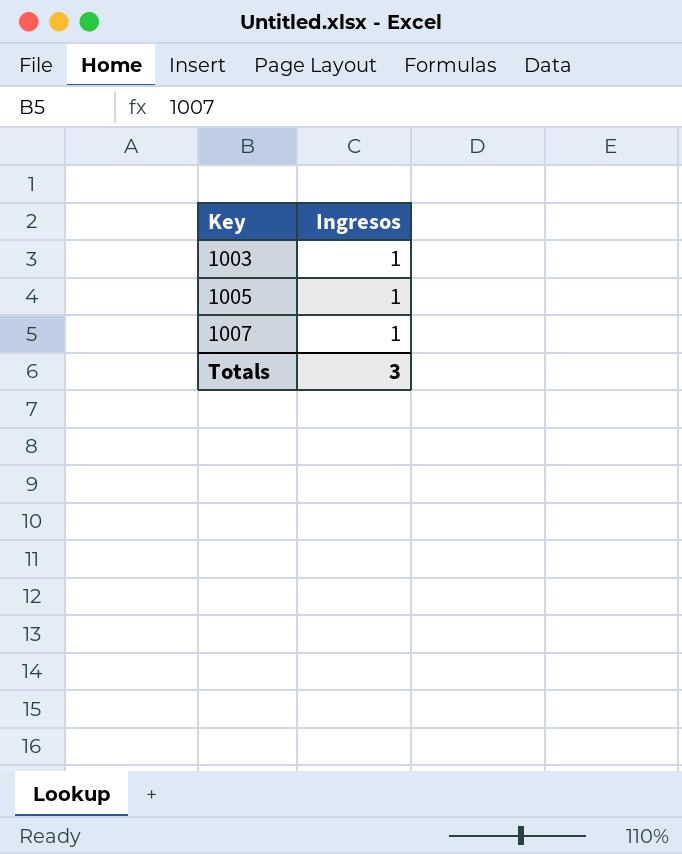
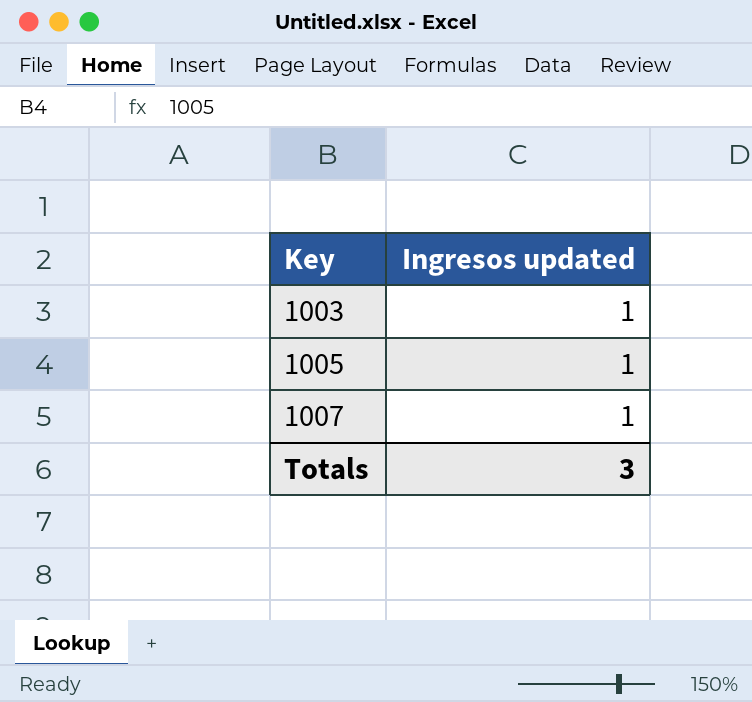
column name: Ingresos -> Ingresos updated

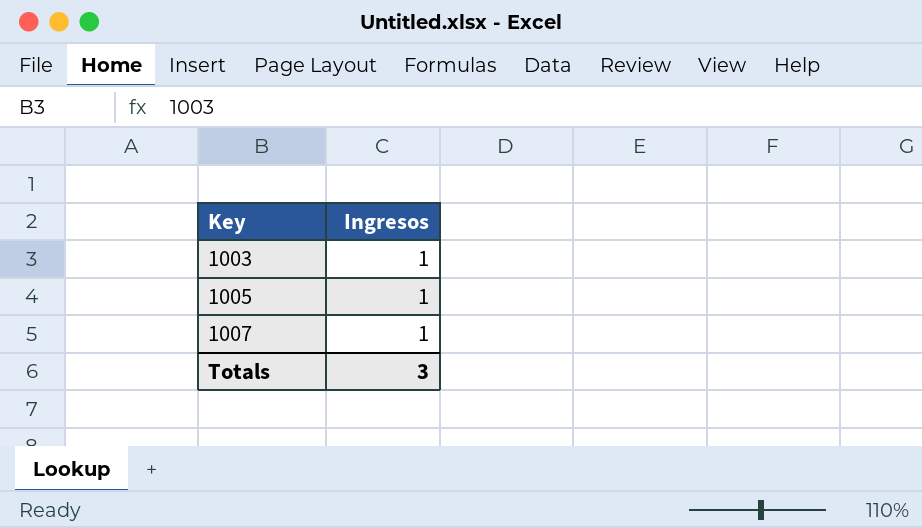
column name: Ingresos updated -> Ingresos

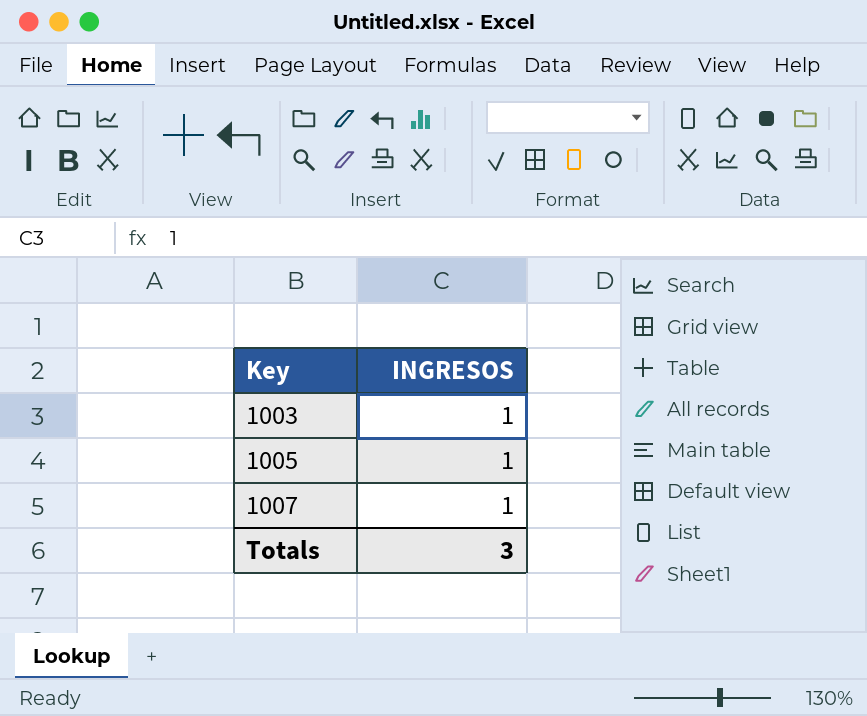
column name: Ingresos -> INGRESOS

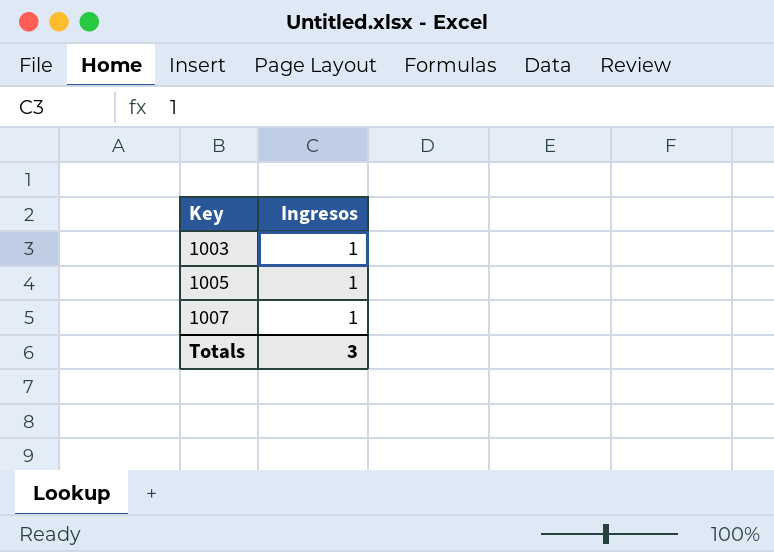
column name: INGRESOS -> Ingresos

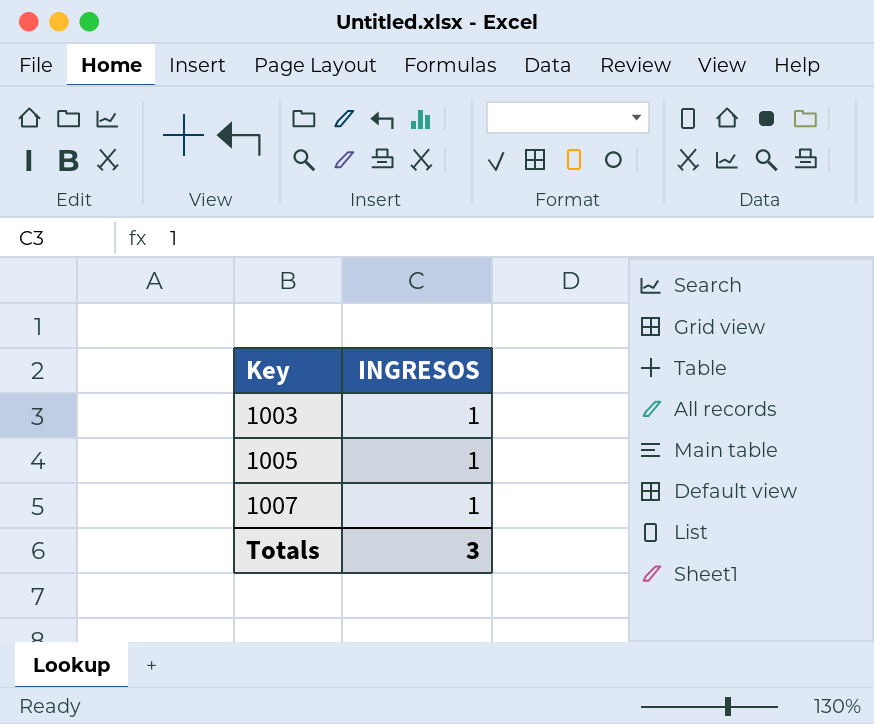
column name: Ingresos -> INGRESOS

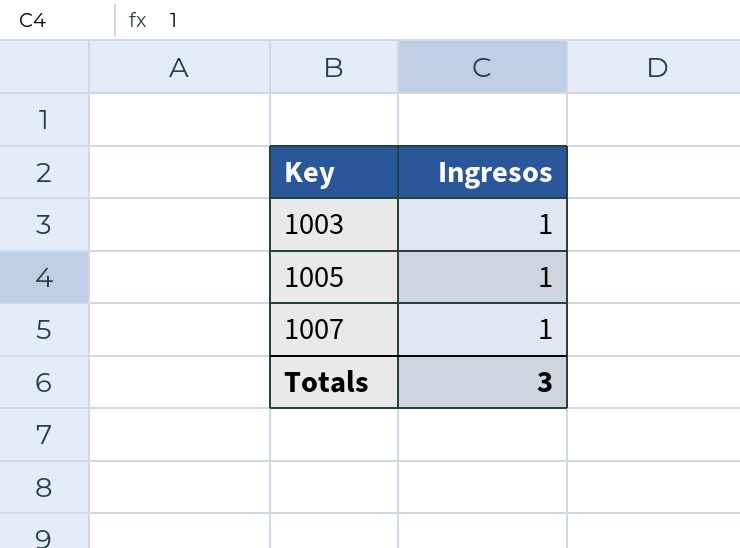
column name: INGRESOS -> Ingresos

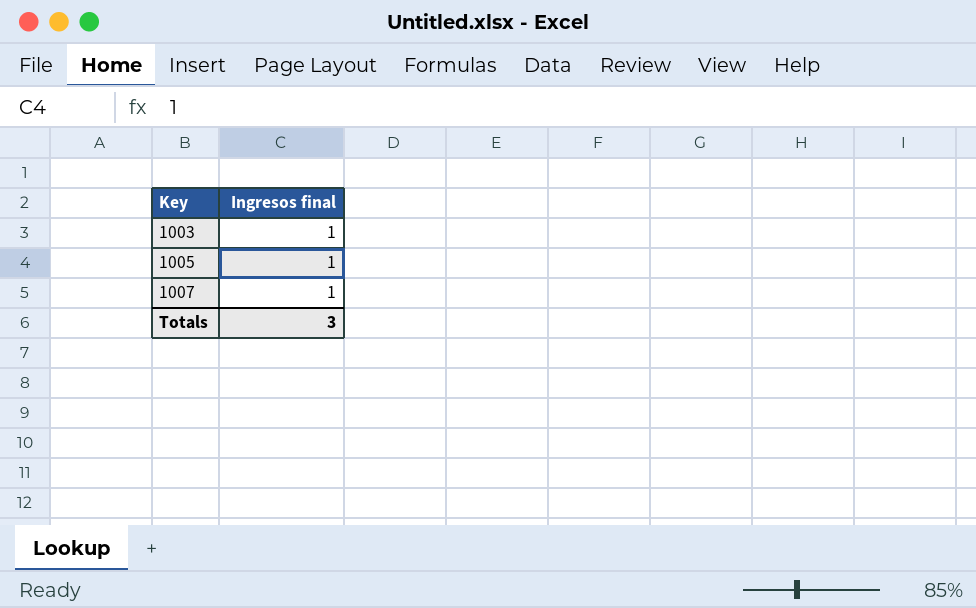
column name: Ingresos -> Ingresos final

